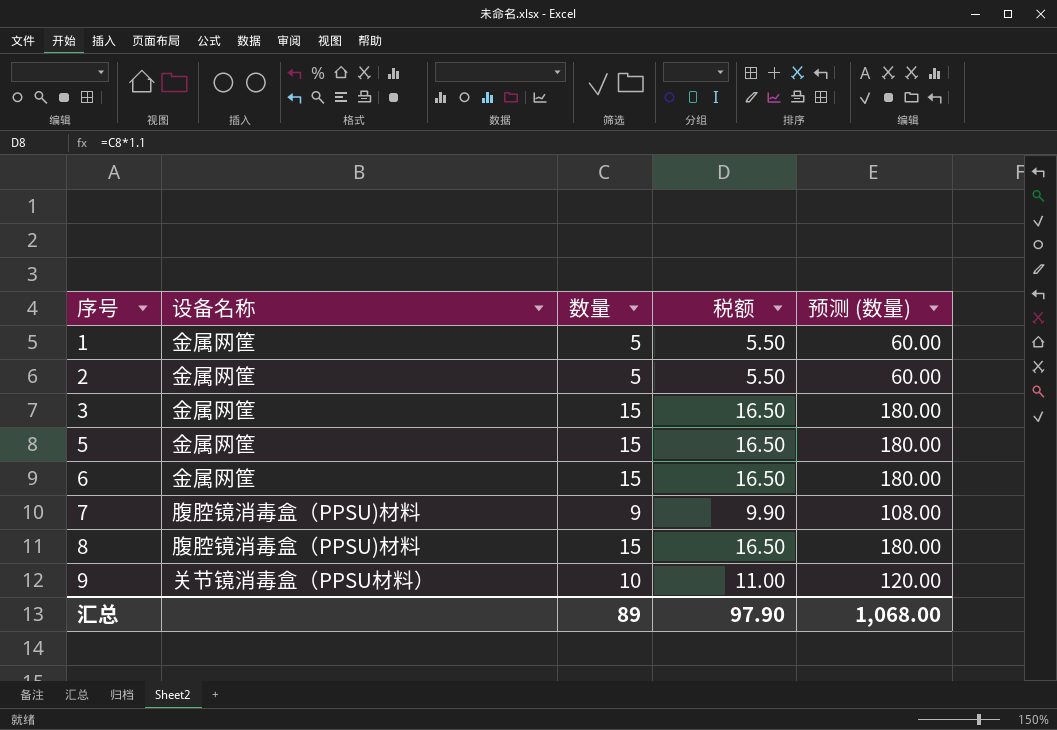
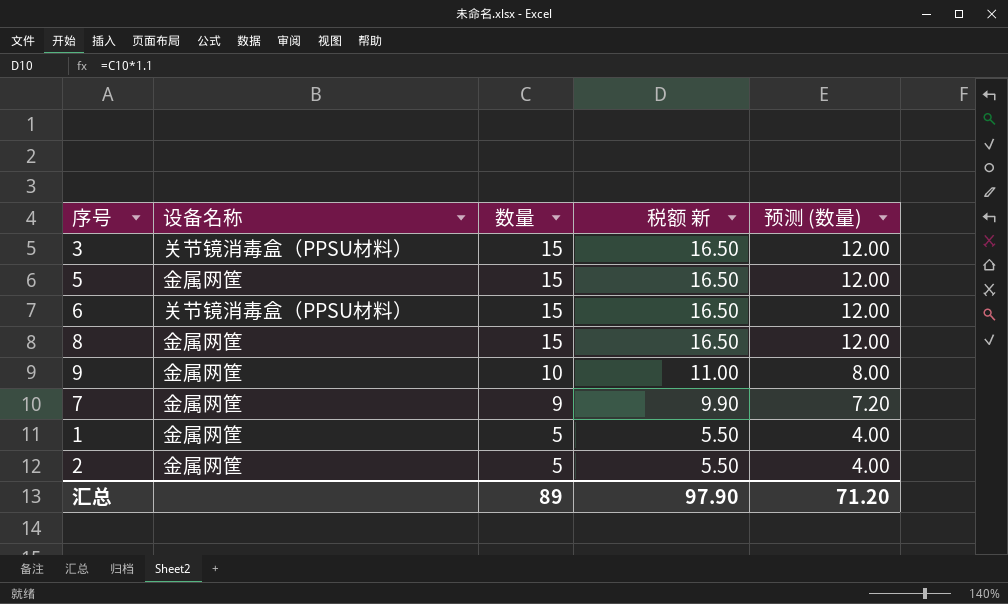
row order: 序号 ascending -> 数量 descending
column name: 税额 -> 税额 新
column 预测 (数量) | formula: [数量] * 12 -> [数量] * 0.8
3 | 设备名称: 金属网筐 -> 关节镜消毒盒（PPSU材料）
6 | 设备名称: 金属网筐 -> 关节镜消毒盒（PPSU材料）
8 | 设备名称: 腹腔镜消毒盒（PPSU)材料 -> 金属网筐
9 | 设备名称: 关节镜消毒盒（PPSU材料） -> 金属网筐
7 | 设备名称: 腹腔镜消毒盒（PPSU)材料 -> 金属网筐
汇总 | 预测 (数量): 1,068.00 -> 71.20

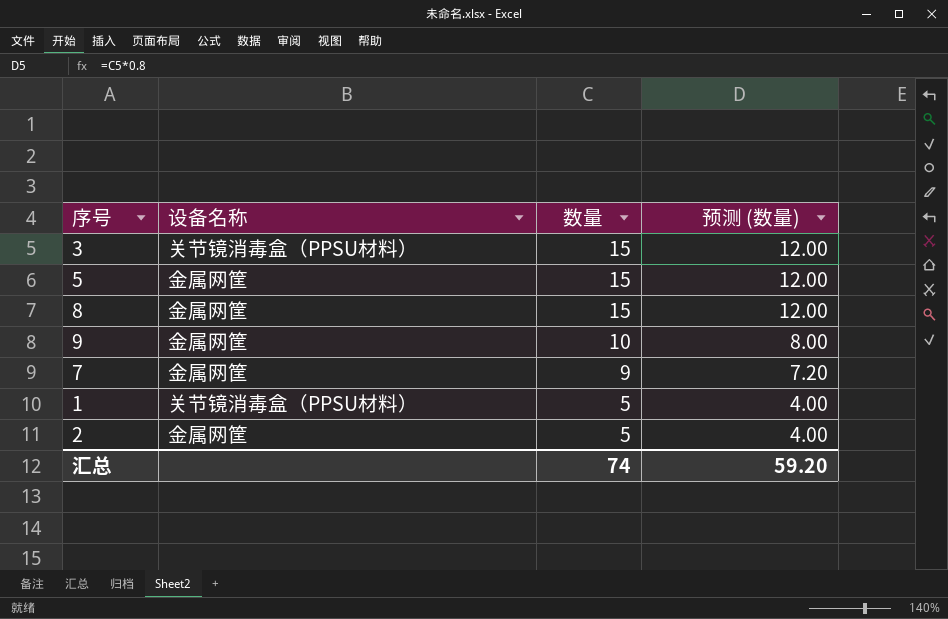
column 税额 新 | formula: [数量] * 1.1 -> none
row 6: 关节镜消毒盒（PPSU材料） | 15 | 16.50 | 12.00 -> none
1 | 设备名称: 金属网筐 -> 关节镜消毒盒（PPSU材料）
汇总 | 数量: 89 -> 74
汇总 | 预测 (数量): 71.20 -> 59.20

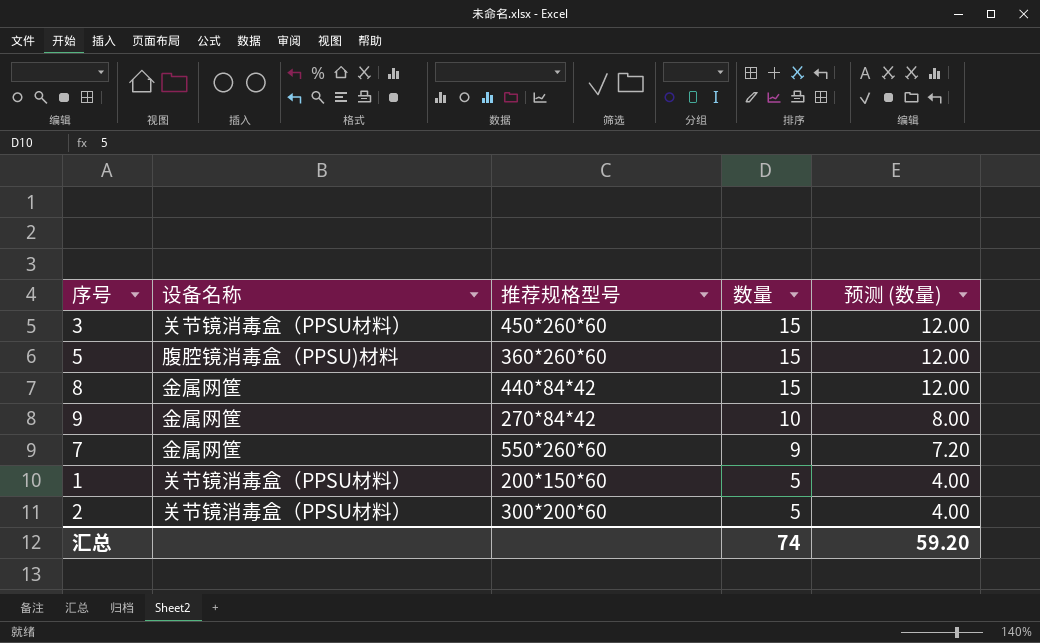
column 推荐规格型号 | position: none -> 3
5 | 设备名称: 金属网筐 -> 腹腔镜消毒盒（PPSU)材料
2 | 设备名称: 金属网筐 -> 关节镜消毒盒（PPSU材料）

